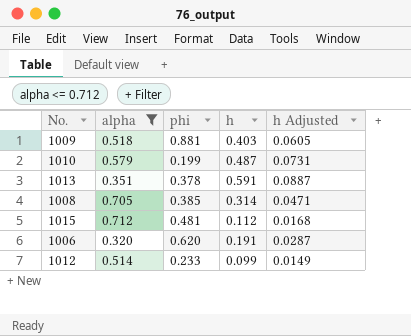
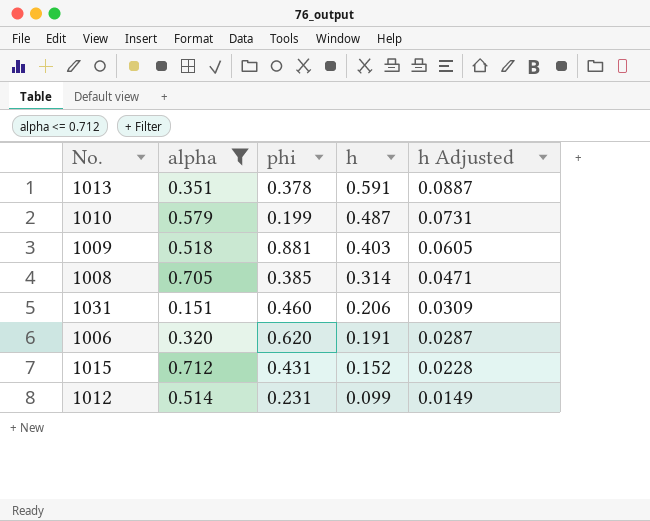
row order: none -> h descending
row 1031: none -> 0.151 | 0.460 | 0.206 | 0.0309
1015 | phi: 0.481 -> 0.431
1015 | h: 0.112 -> 0.152
1015 | h Adjusted: 0.0168 -> 0.0228
1012 | phi: 0.233 -> 0.231

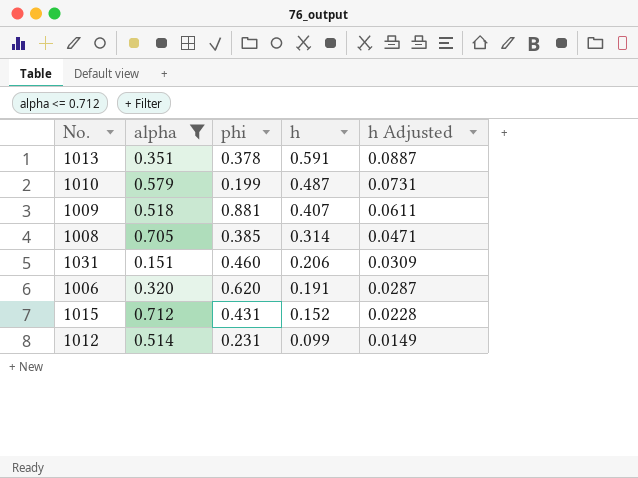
1009 | h: 0.403 -> 0.407
1009 | h Adjusted: 0.0605 -> 0.0611

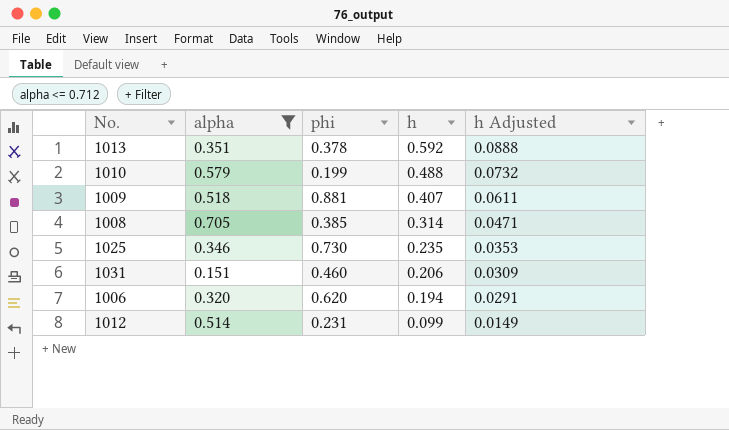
row 1015: 0.712 | 0.431 | 0.152 | 0.0228 -> none
1013 | h: 0.591 -> 0.592
1013 | h Adjusted: 0.0887 -> 0.0888
1010 | h: 0.487 -> 0.488
1010 | h Adjusted: 0.0731 -> 0.0732
row 1025: none -> 0.346 | 0.730 | 0.235 | 0.0353
1006 | h: 0.191 -> 0.194
1006 | h Adjusted: 0.0287 -> 0.0291

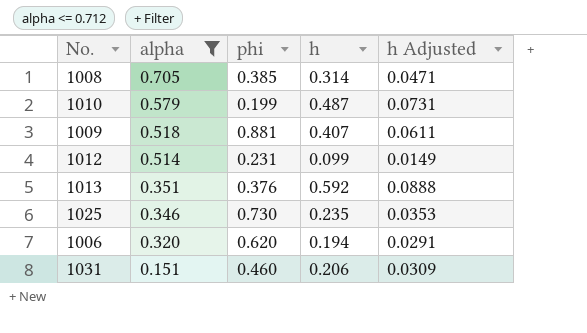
row order: h descending -> alpha descending
1010 | h: 0.488 -> 0.487
1010 | h Adjusted: 0.0732 -> 0.0731
1013 | phi: 0.378 -> 0.376

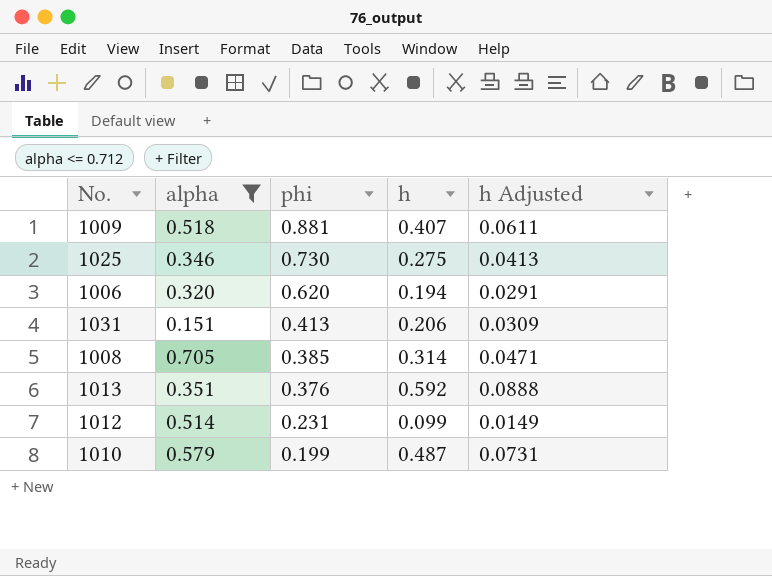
row order: alpha descending -> phi descending
1025 | h: 0.235 -> 0.275
1025 | h Adjusted: 0.0353 -> 0.0413
1031 | phi: 0.460 -> 0.413

